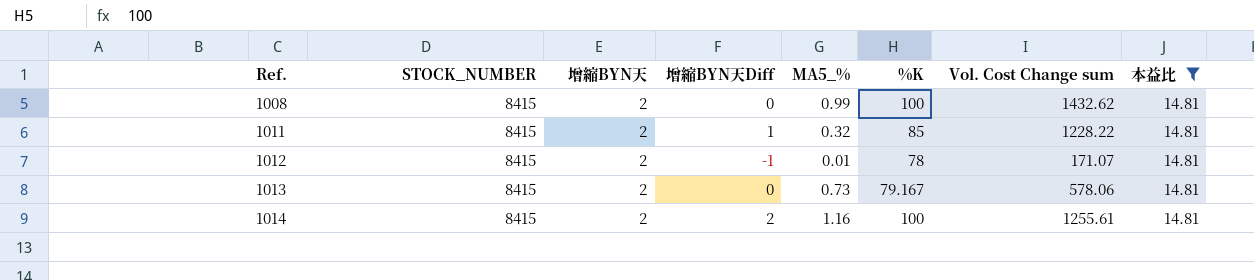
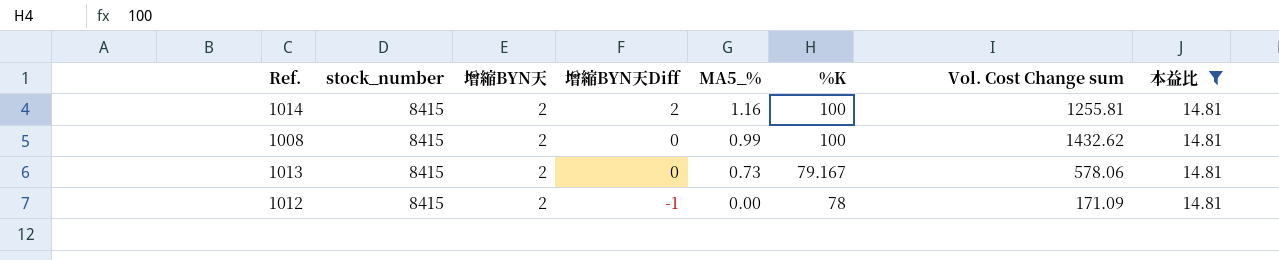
row order: Ref. ascending -> 增縮BYN天Diff descending
column name: STOCK_NUMBER -> stock_number
row 1011: 8415 | 2 | 1 | 0.32 | 85 | 1228.22 | 14.81 -> none
1014 | Vol. Cost Change sum: 1255.61 -> 1255.81
1012 | MA5_%: 0.01 -> 0.00
1012 | Vol. Cost Change sum: 171.07 -> 171.09

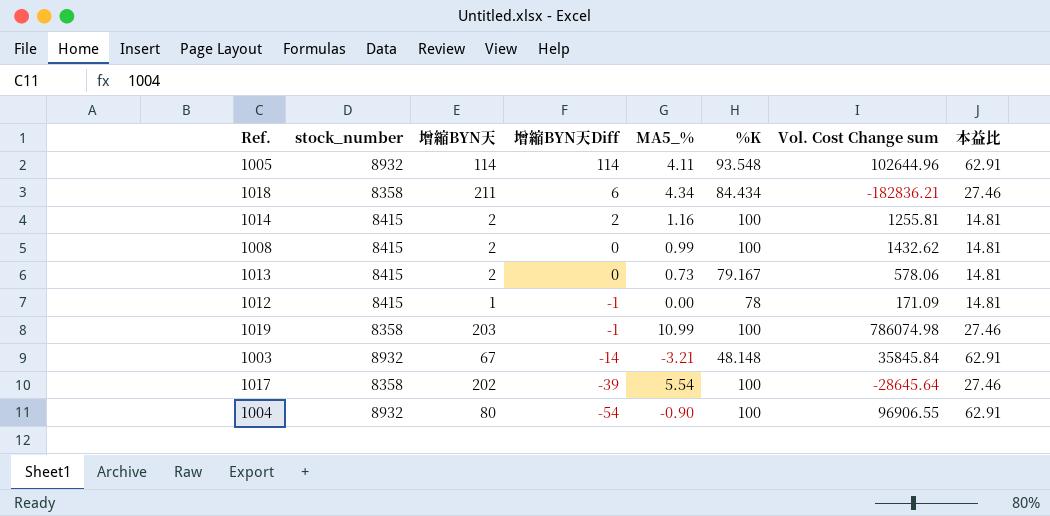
filter: 本益比 = 14.81 -> none
1012 | 增縮BYN天: 2 -> 1

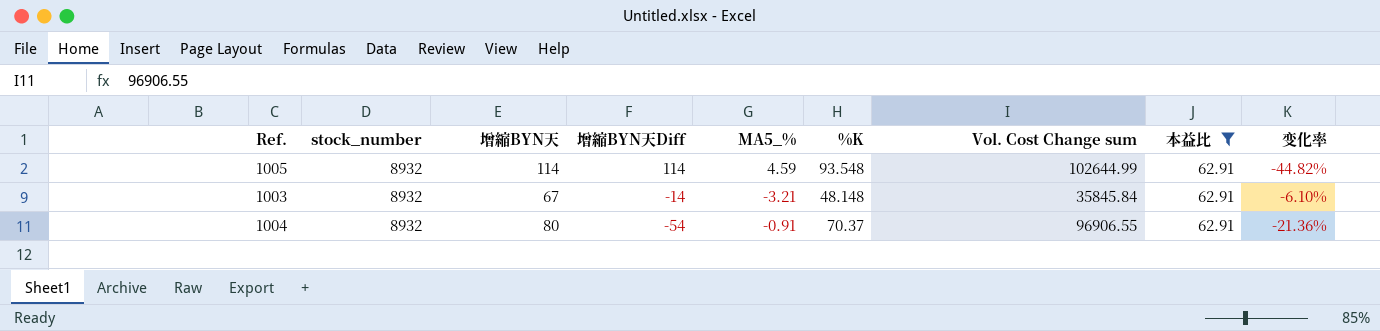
filter: none -> 本益比 = 62.91
column 变化率 | formula: none -> ([本益比] - [增縮BYN天]) / [增縮BYN天]
1005 | MA5_%: 4.11 -> 4.59
1005 | Vol. Cost Change sum: 102644.96 -> 102644.99
1004 | MA5_%: -0.90 -> -0.91
1004 | %K: 100 -> 70.37

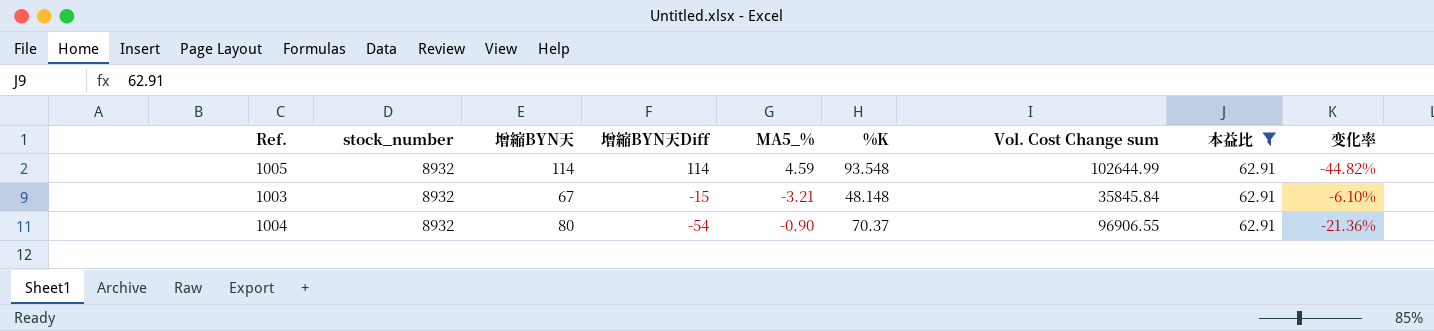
1003 | 增縮BYN天Diff: -14 -> -15
1004 | MA5_%: -0.91 -> -0.90

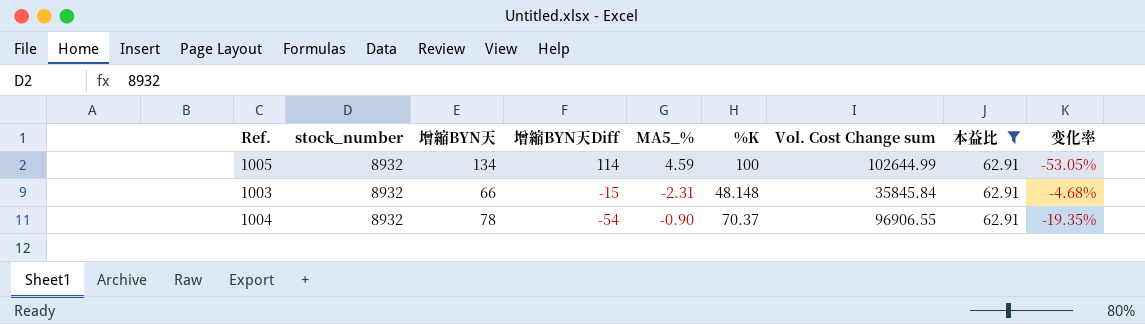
1005 | 增縮BYN天: 114 -> 134
1005 | %K: 93.548 -> 100
1005 | 变化率: -44.82% -> -53.05%
1003 | 增縮BYN天: 67 -> 66
1003 | MA5_%: -3.21 -> -2.31
1003 | 变化率: -6.10% -> -4.68%
1004 | 增縮BYN天: 80 -> 78
1004 | 变化率: -21.36% -> -19.35%

